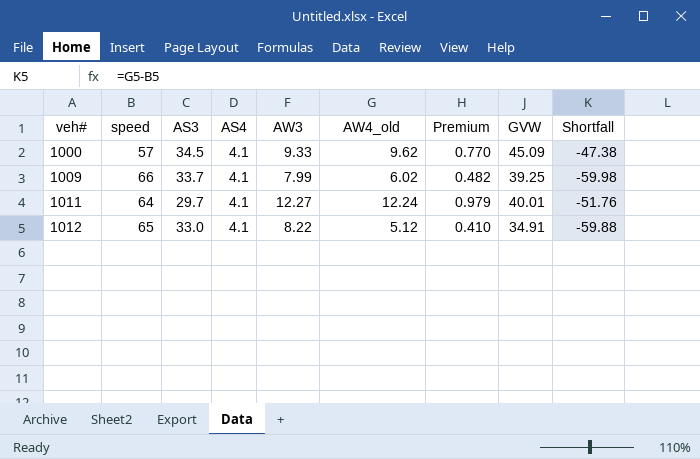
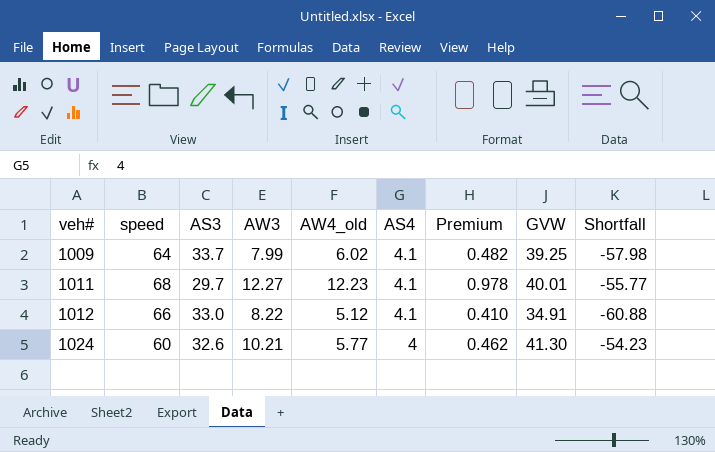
column AS4 | position: 4 -> 6
row 1000: 57 | 34.5 | 4.1 | 9.33 | 9.62 | 0.770 | 45.09 | -47.38 -> none
1009 | speed: 66 -> 64
1009 | Shortfall: -59.98 -> -57.98
1011 | speed: 64 -> 68
1011 | AW4_old: 12.24 -> 12.23
1011 | Premium: 0.979 -> 0.978
1011 | Shortfall: -51.76 -> -55.77
1012 | speed: 65 -> 66
1012 | Shortfall: -59.88 -> -60.88
row 1024: none -> 60 | 32.6 | 10.21 | 5.77 | 4 | 0.462 | 41.30 | -54.23

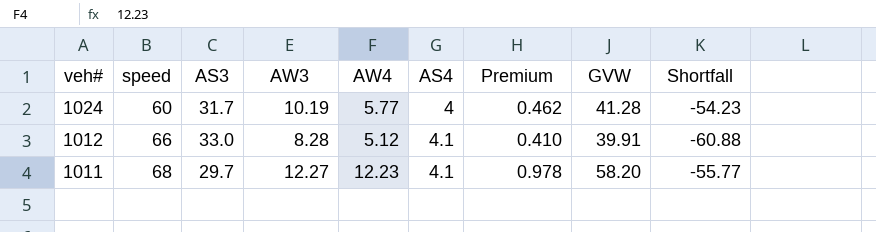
row order: veh# ascending -> veh# descending
column name: AW4_old -> AW4
row 1009: 64 | 33.7 | 7.99 | 6.02 | 4.1 | 0.482 | 39.25 | -57.98 -> none
1024 | AS3: 32.6 -> 31.7
1024 | AW3: 10.21 -> 10.19
1024 | GVW: 41.30 -> 41.28
1012 | AW3: 8.22 -> 8.28
1012 | GVW: 34.91 -> 39.91
1011 | GVW: 40.01 -> 58.20

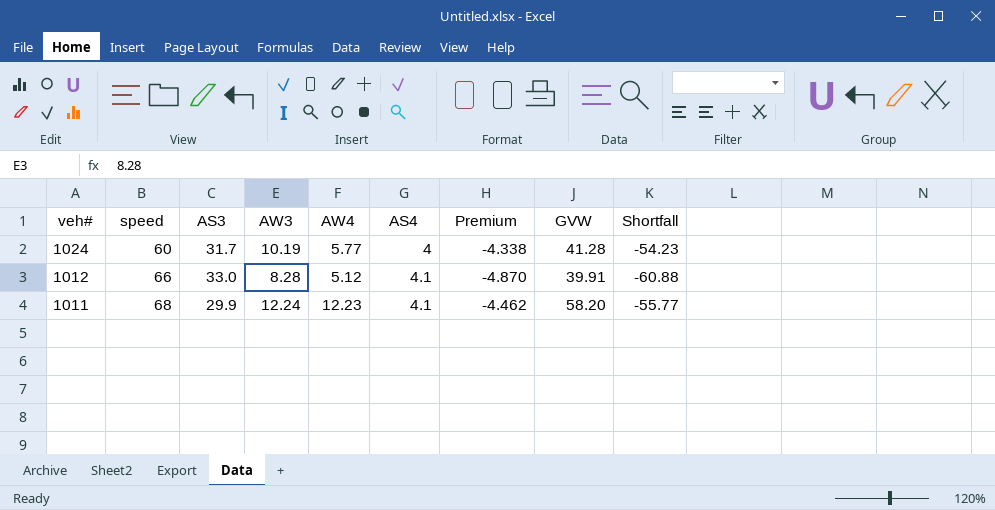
column Premium | formula: [AW4] * 0.08 -> [Shortfall] * 0.08
1011 | AS3: 29.7 -> 29.9
1011 | AW3: 12.27 -> 12.24

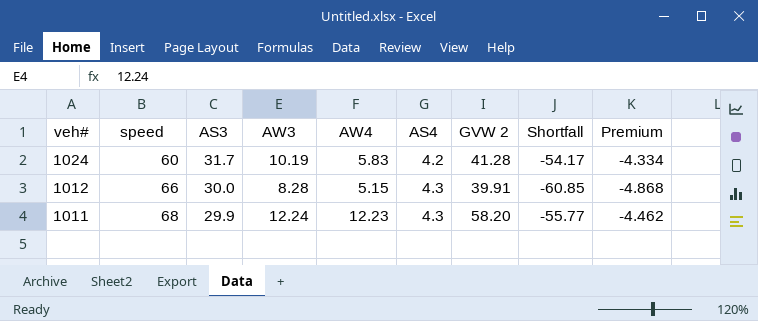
column name: GVW -> GVW 2
column Premium | position: 7 -> 9
1024 | AW4: 5.77 -> 5.83
1024 | AS4: 4 -> 4.2
1024 | Shortfall: -54.23 -> -54.17
1024 | Premium: -4.338 -> -4.334
1012 | AS3: 33.0 -> 30.0
1012 | AW4: 5.12 -> 5.15
1012 | AS4: 4.1 -> 4.3
1012 | Shortfall: -60.88 -> -60.85
1012 | Premium: -4.870 -> -4.868
1011 | AS4: 4.1 -> 4.3

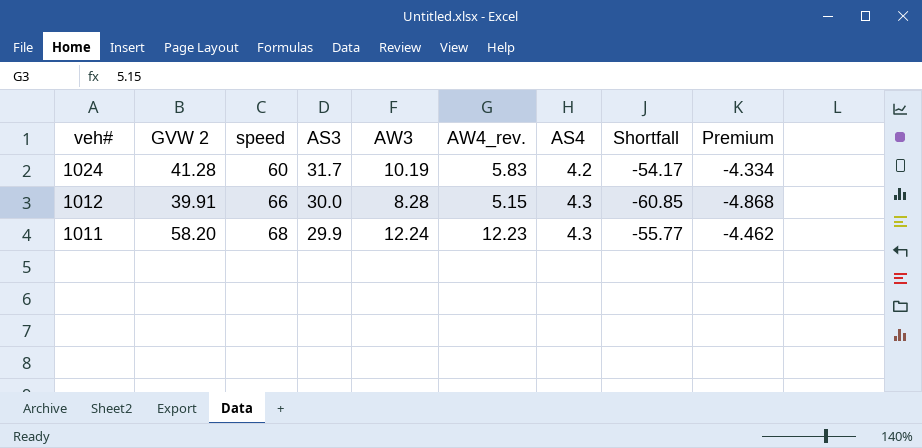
column GVW 2 | position: 7 -> 2
column name: AW4 -> AW4_rev.

